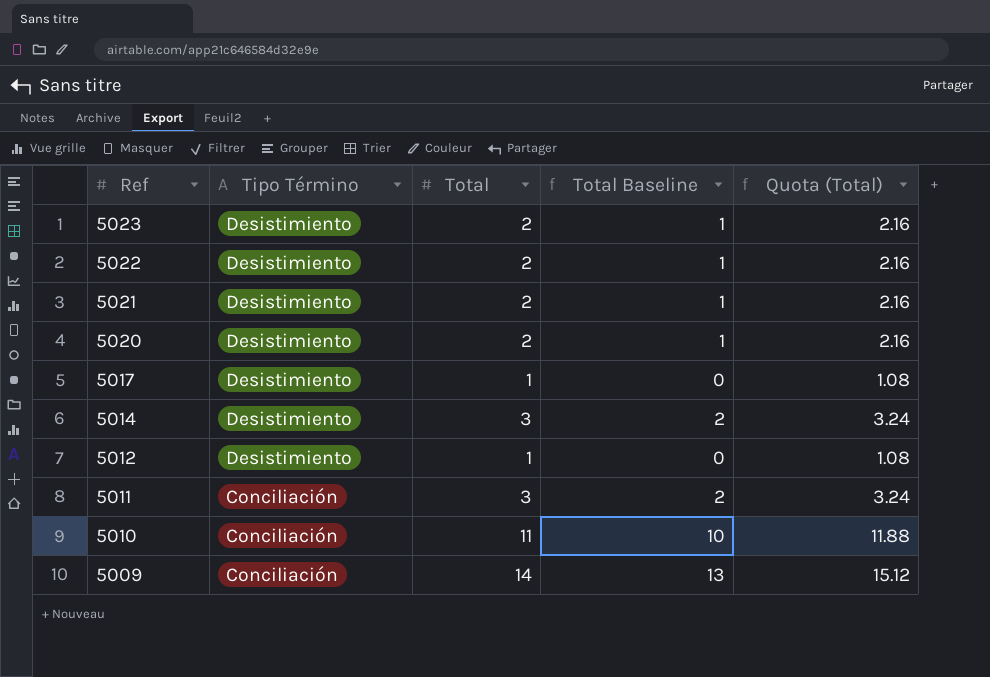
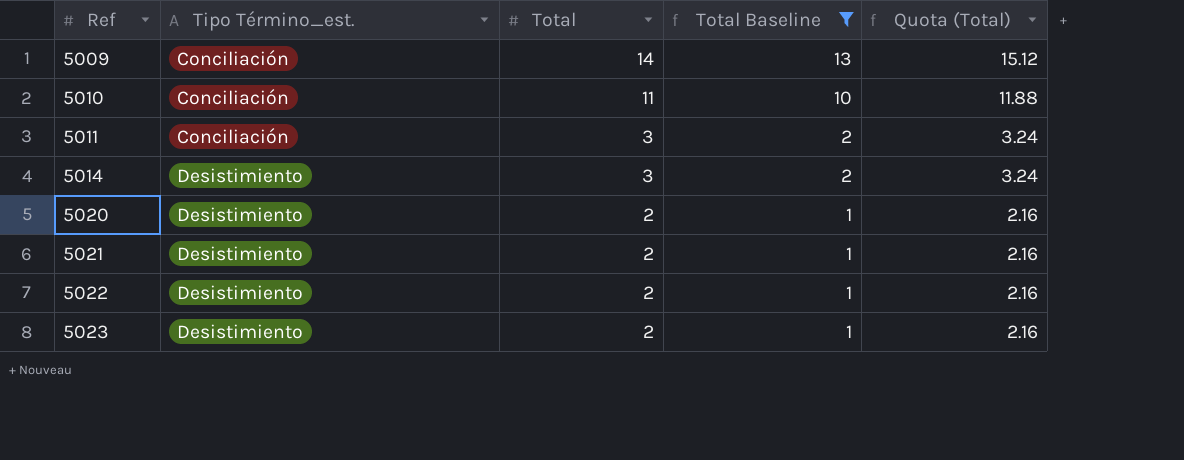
filter: none -> Total Baseline != 0
row order: Ref descending -> Ref ascending
column name: Tipo Término -> Tipo Término_est.

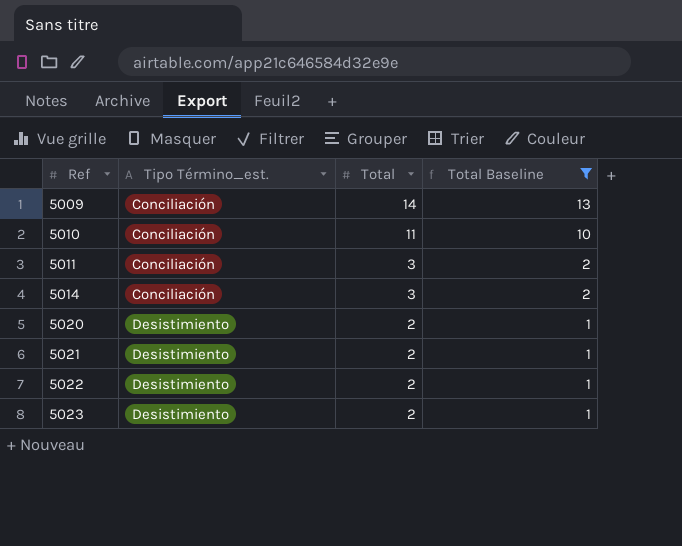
column Quota (Total) | formula: [Total] * 1.08 -> none
5014 | Tipo Término_est.: Desistimiento -> Conciliación

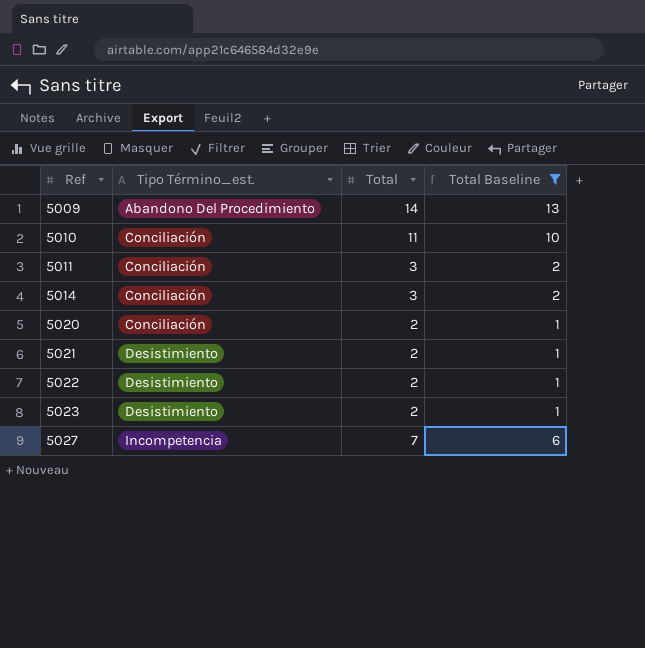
5009 | Tipo Término_est.: Conciliación -> Abandono Del Procedimiento
5020 | Tipo Término_est.: Desistimiento -> Conciliación
row 5027: none -> Incompetencia | 7 | 6

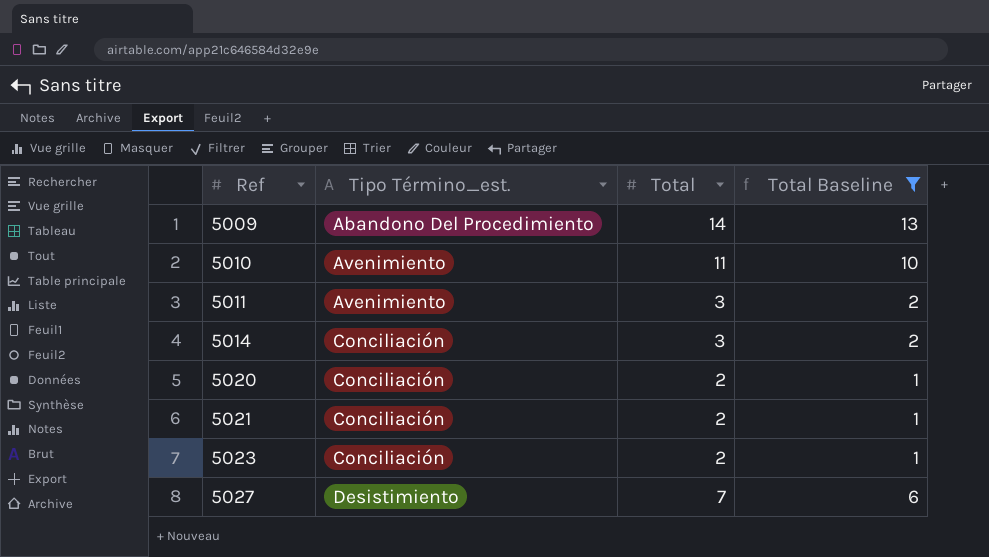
row 5022: Desistimiento | 2 | 1 -> none
5010 | Tipo Término_est.: Conciliación -> Avenimiento
5011 | Tipo Término_est.: Conciliación -> Avenimiento
5021 | Tipo Término_est.: Desistimiento -> Conciliación
5023 | Tipo Término_est.: Desistimiento -> Conciliación
5027 | Tipo Término_est.: Incompetencia -> Desistimiento

